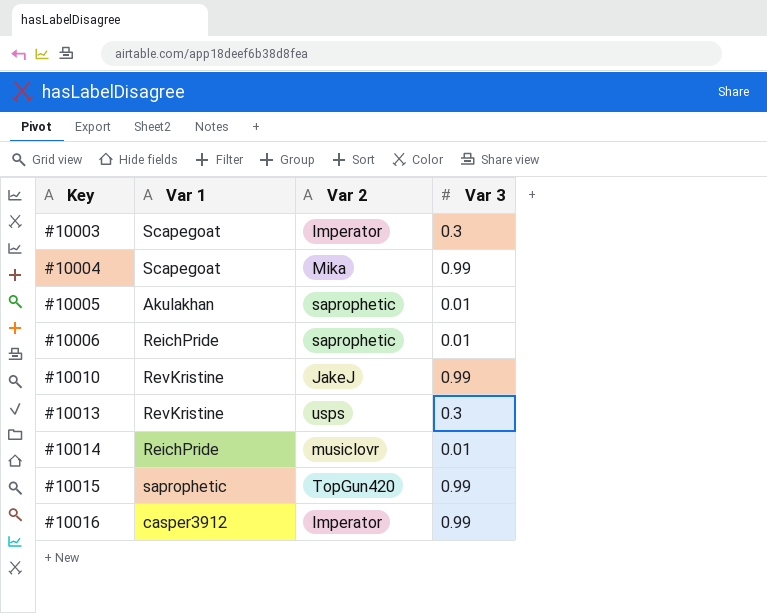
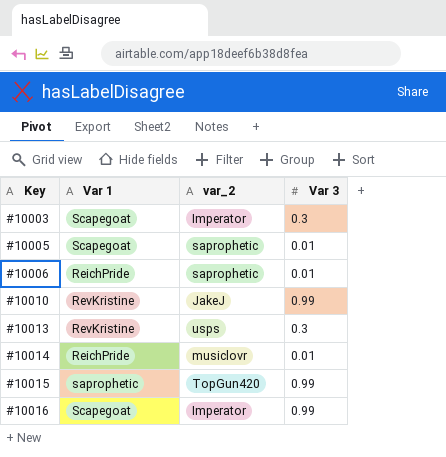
column name: Var 2 -> var_2
row #10004: Scapegoat | Mika | 0.99 -> none
#10005 | Var 1: Akulakhan -> Scapegoat
#10016 | Var 1: casper3912 -> Scapegoat

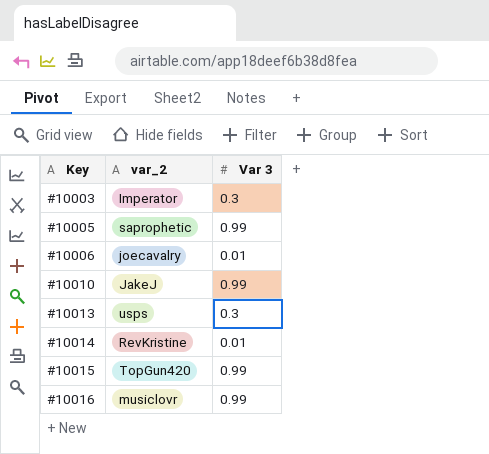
column Var 1 | position: 2 -> none
#10005 | Var 3: 0.01 -> 0.99
#10006 | var_2: saprophetic -> joecavalry
#10014 | var_2: musiclovr -> RevKristine
#10016 | var_2: Imperator -> musiclovr

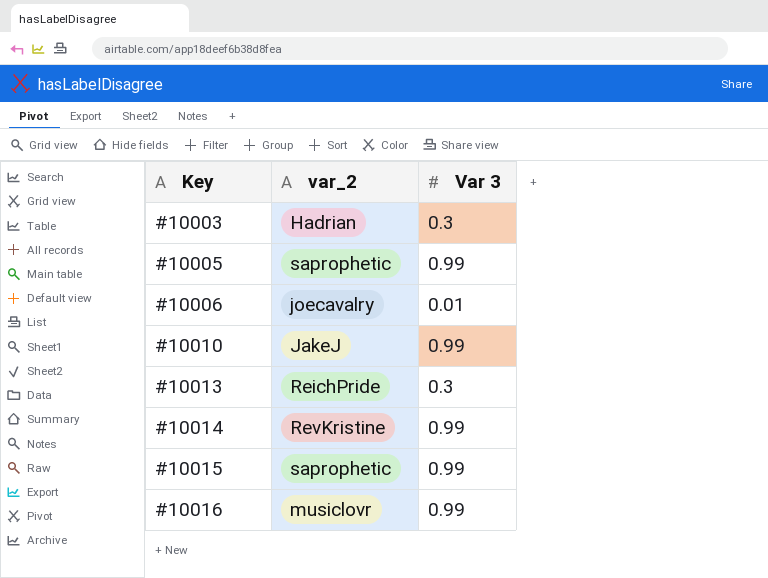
#10003 | var_2: Imperator -> Hadrian
#10013 | var_2: usps -> ReichPride
#10014 | Var 3: 0.01 -> 0.99
#10015 | var_2: TopGun420 -> saprophetic

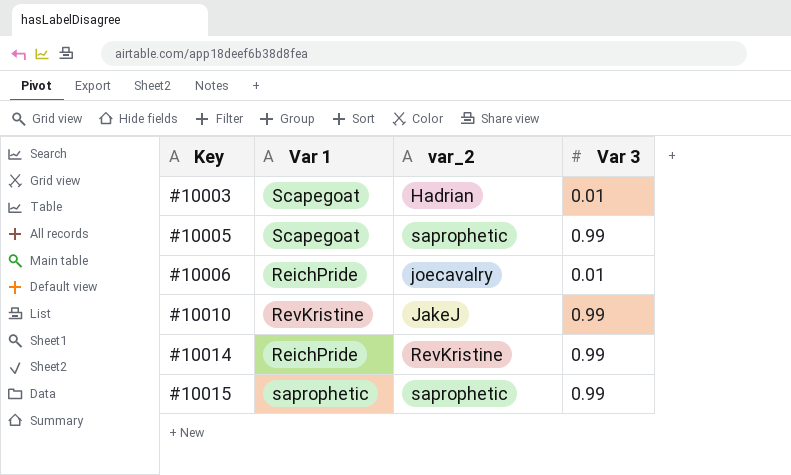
column Var 1 | position: none -> 2
row #10013: ReichPride | 0.3 -> none
row #10016: musiclovr | 0.99 -> none
#10003 | Var 3: 0.3 -> 0.01

